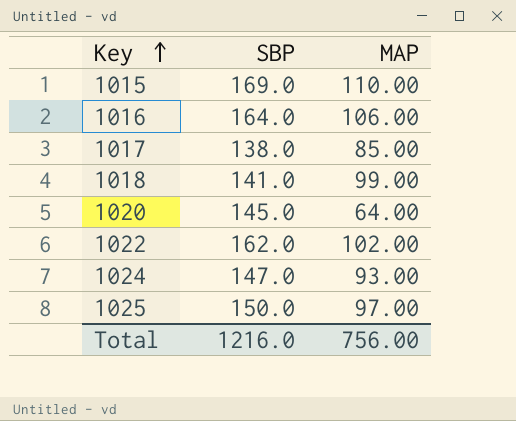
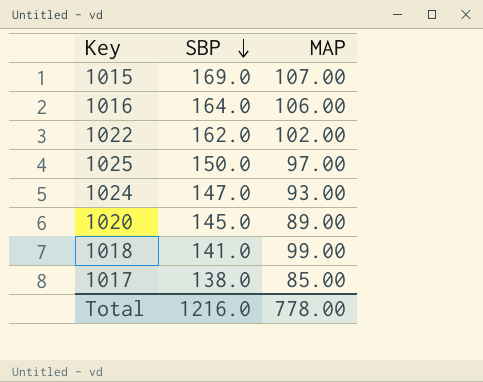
row order: Key ascending -> SBP descending
1015 | MAP: 110.00 -> 107.00
1020 | MAP: 64.00 -> 89.00
Total | MAP: 756.00 -> 778.00

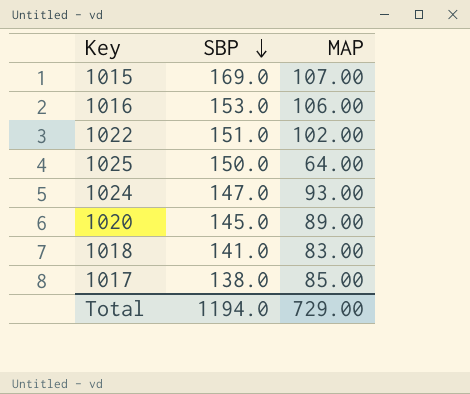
1016 | SBP: 164.0 -> 153.0
1022 | SBP: 162.0 -> 151.0
1025 | MAP: 97.00 -> 64.00
1018 | MAP: 99.00 -> 83.00
Total | SBP: 1216.0 -> 1194.0
Total | MAP: 778.00 -> 729.00

